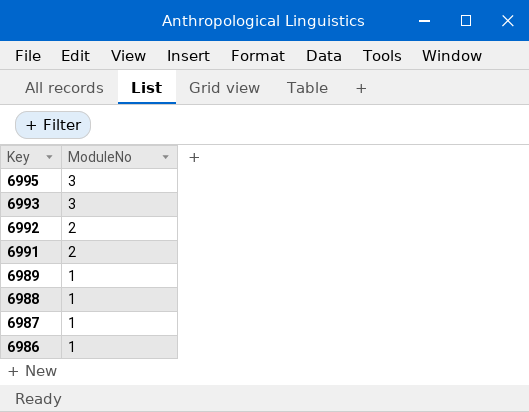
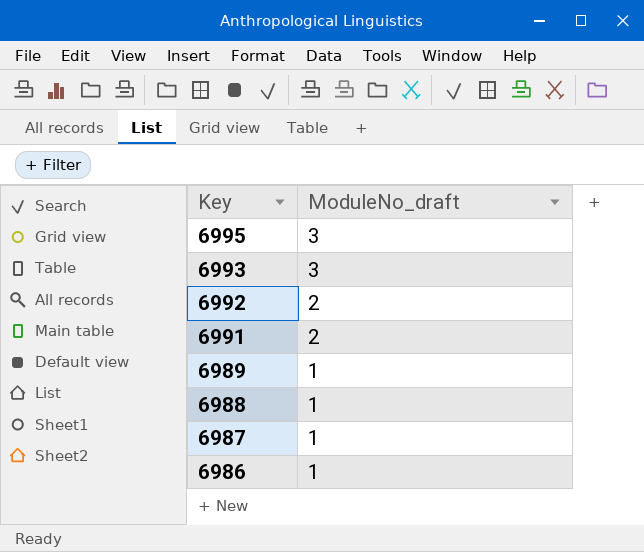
column name: ModuleNo -> ModuleNo_draft

